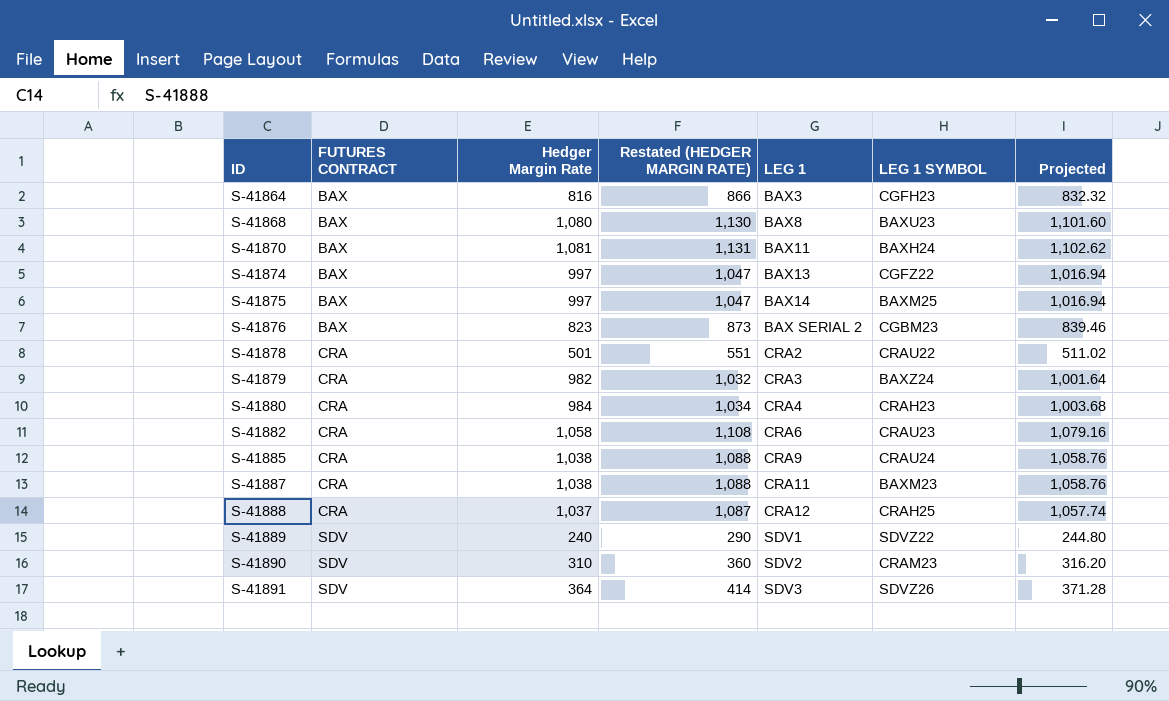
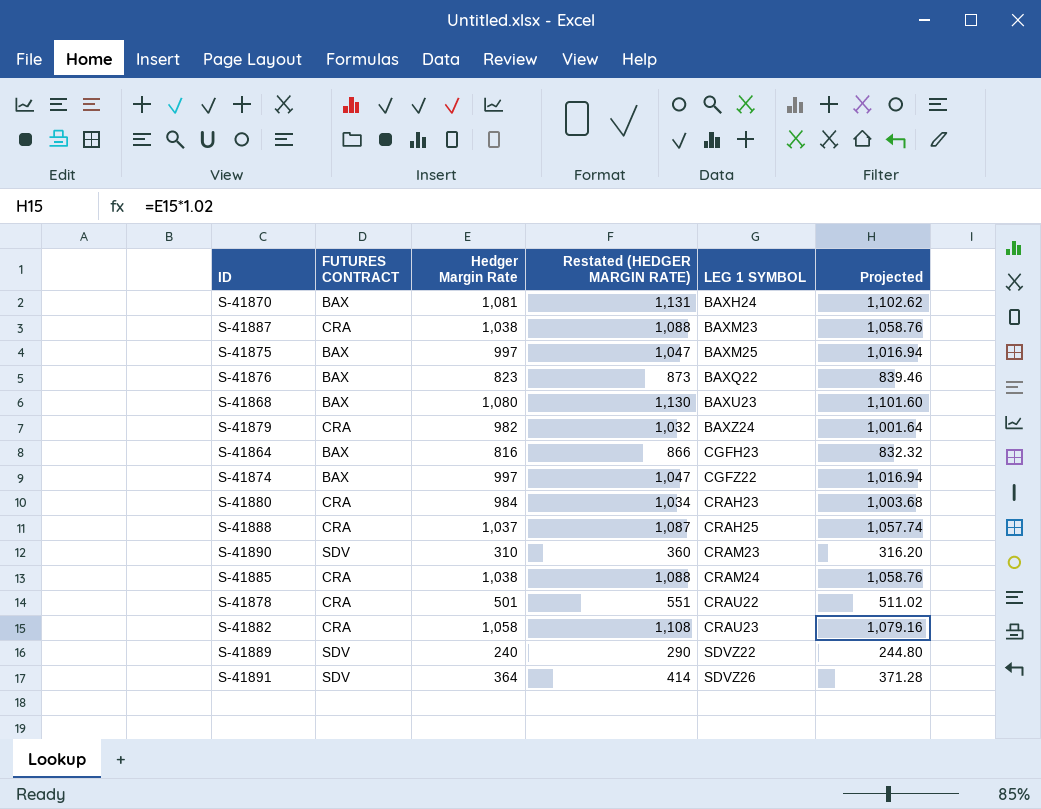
row order: ID ascending -> LEG 1 SYMBOL ascending
column LEG 1 | position: 5 -> none
S-41876 | LEG 1 SYMBOL: CGBM23 -> BAXQ22
S-41885 | LEG 1 SYMBOL: CRAU24 -> CRAM24

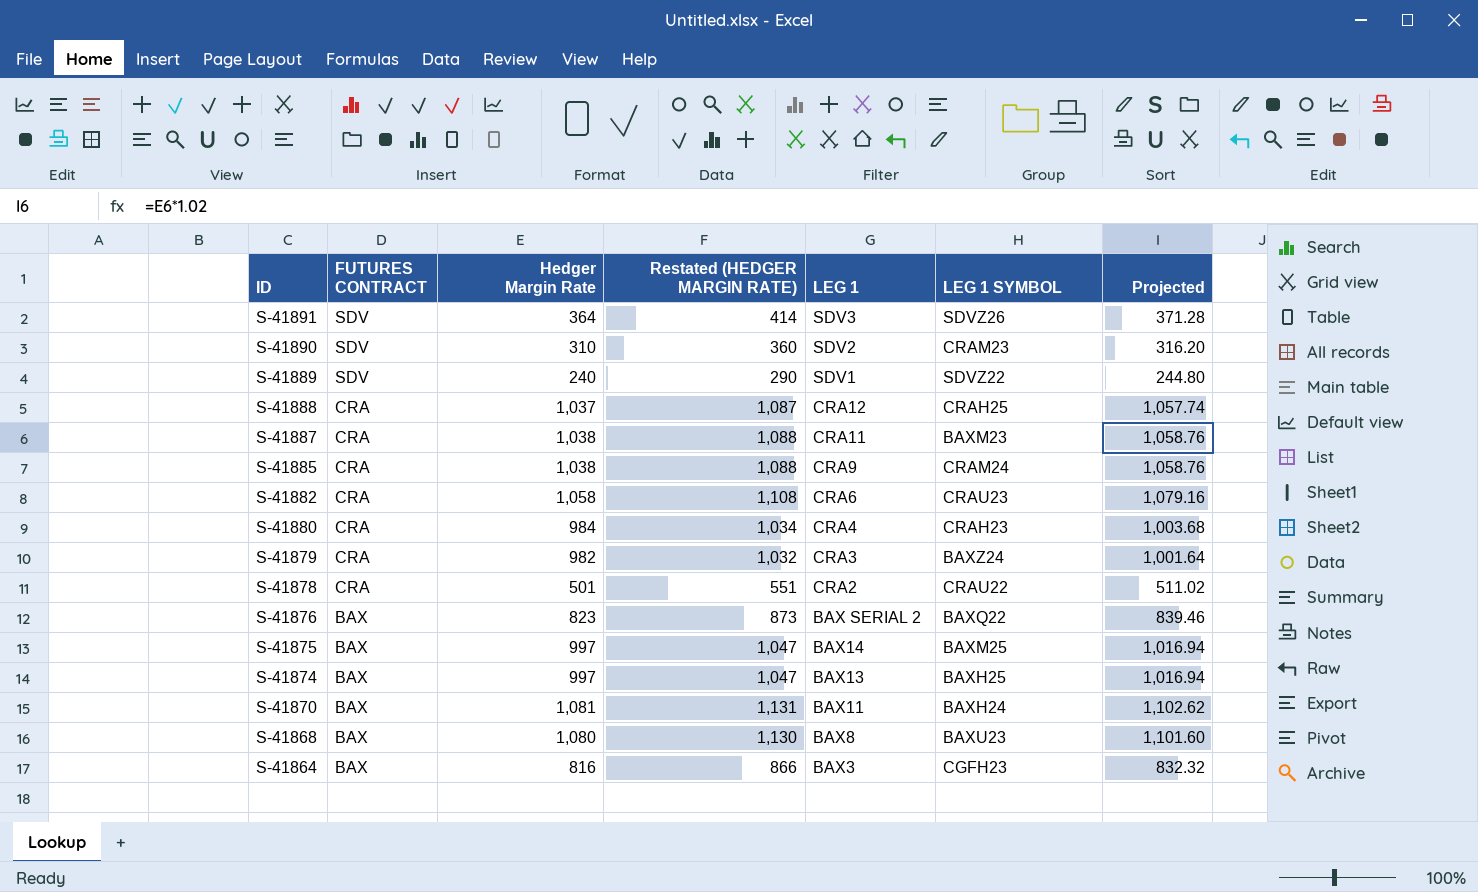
row order: LEG 1 SYMBOL ascending -> ID descending
column LEG 1 | position: none -> 5
S-41874 | LEG 1 SYMBOL: CGFZ22 -> BAXH25

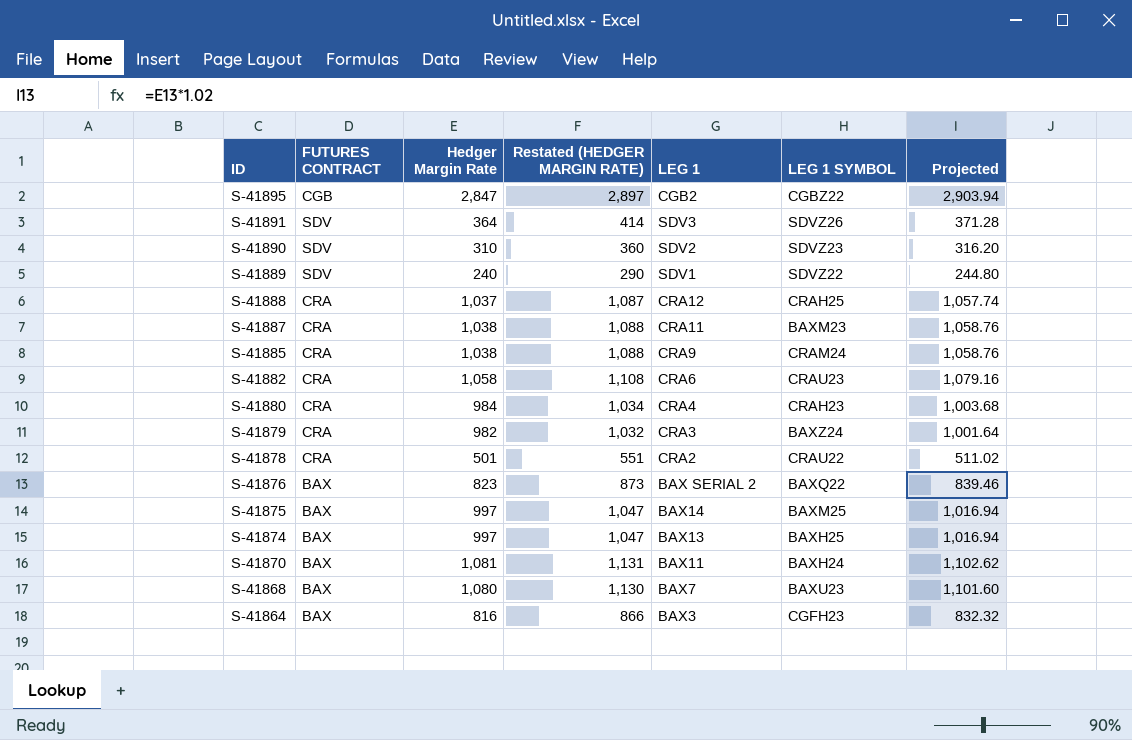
row S-41895: none -> CGB | 2,847 | 2,897 | CGB2 | CGBZ22 | 2,903.94
S-41890 | LEG 1 SYMBOL: CRAM23 -> SDVZ23
S-41868 | LEG 1: BAX8 -> BAX7

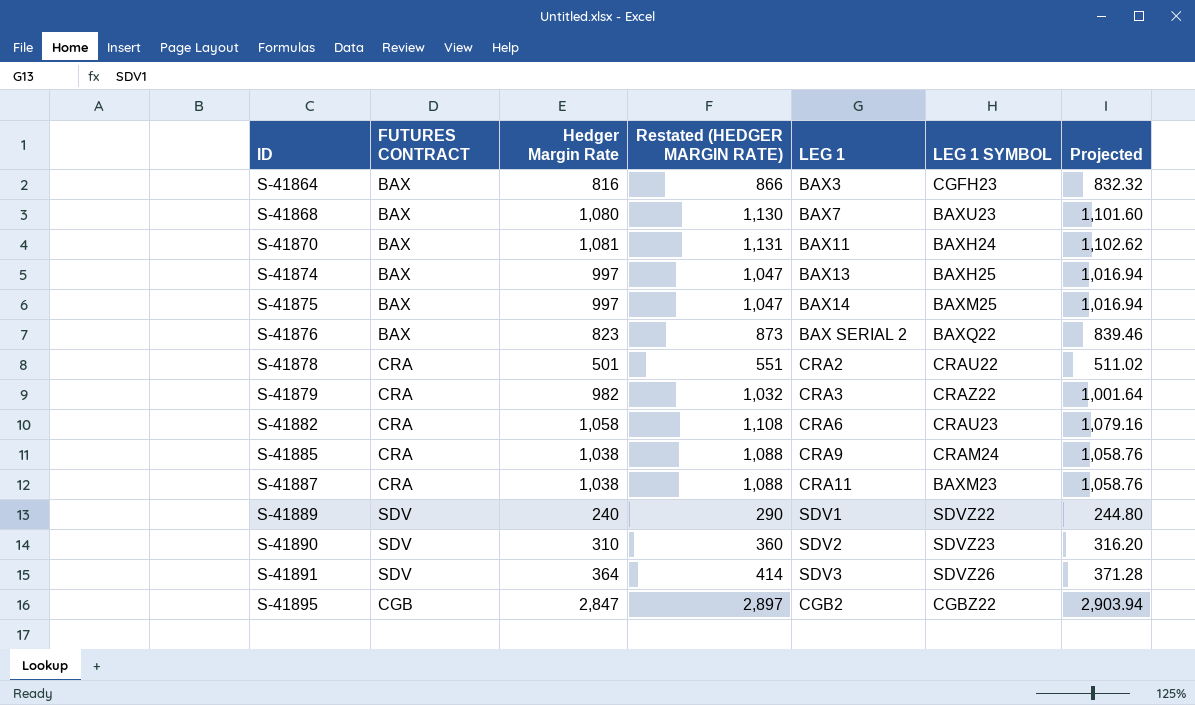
row order: ID descending -> ID ascending
row S-41888: CRA | 1,037 | 1,087 | CRA12 | CRAH25 | 1,057.74 -> none
row S-41880: CRA | 984 | 1,034 | CRA4 | CRAH23 | 1,003.68 -> none
S-41879 | LEG 1 SYMBOL: BAXZ24 -> CRAZ22

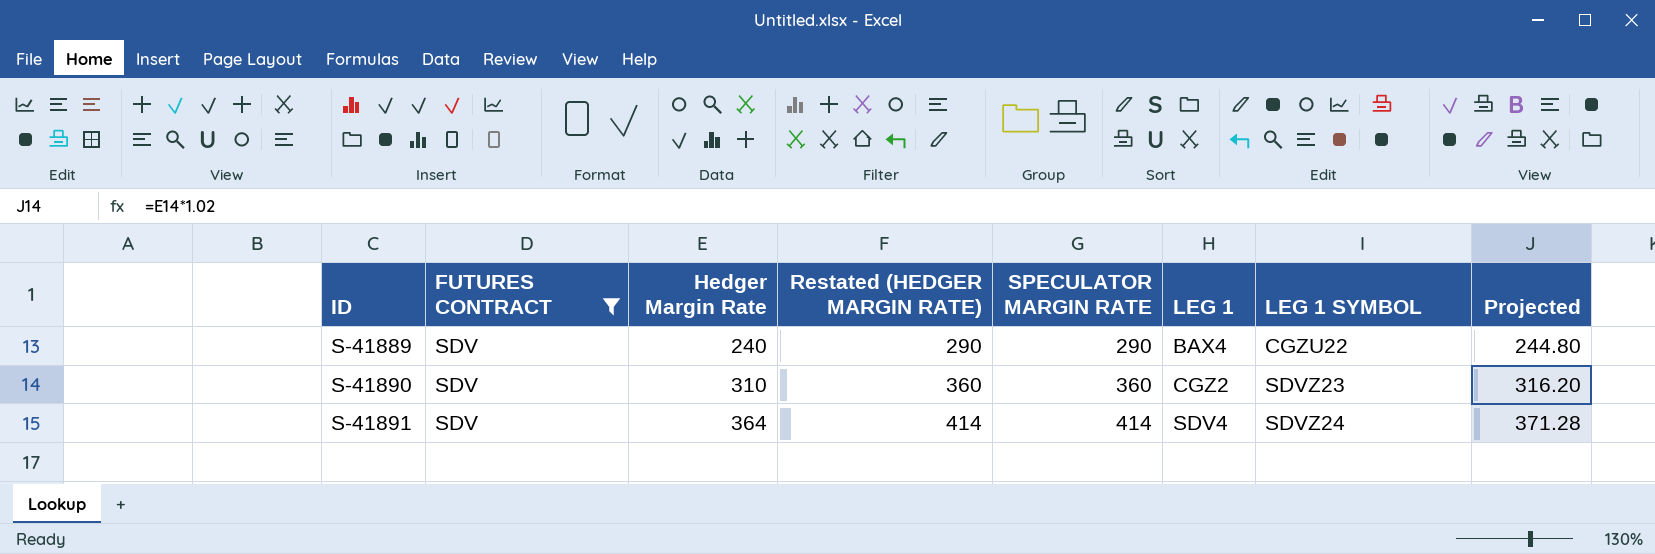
filter: none -> FUTURES CONTRACT = SDV
column SPECULATOR MARGIN RATE | position: none -> 5
S-41889 | LEG 1: SDV1 -> BAX4
S-41889 | LEG 1 SYMBOL: SDVZ22 -> CGZU22
S-41890 | LEG 1: SDV2 -> CGZ2
S-41891 | LEG 1: SDV3 -> SDV4
S-41891 | LEG 1 SYMBOL: SDVZ26 -> SDVZ24

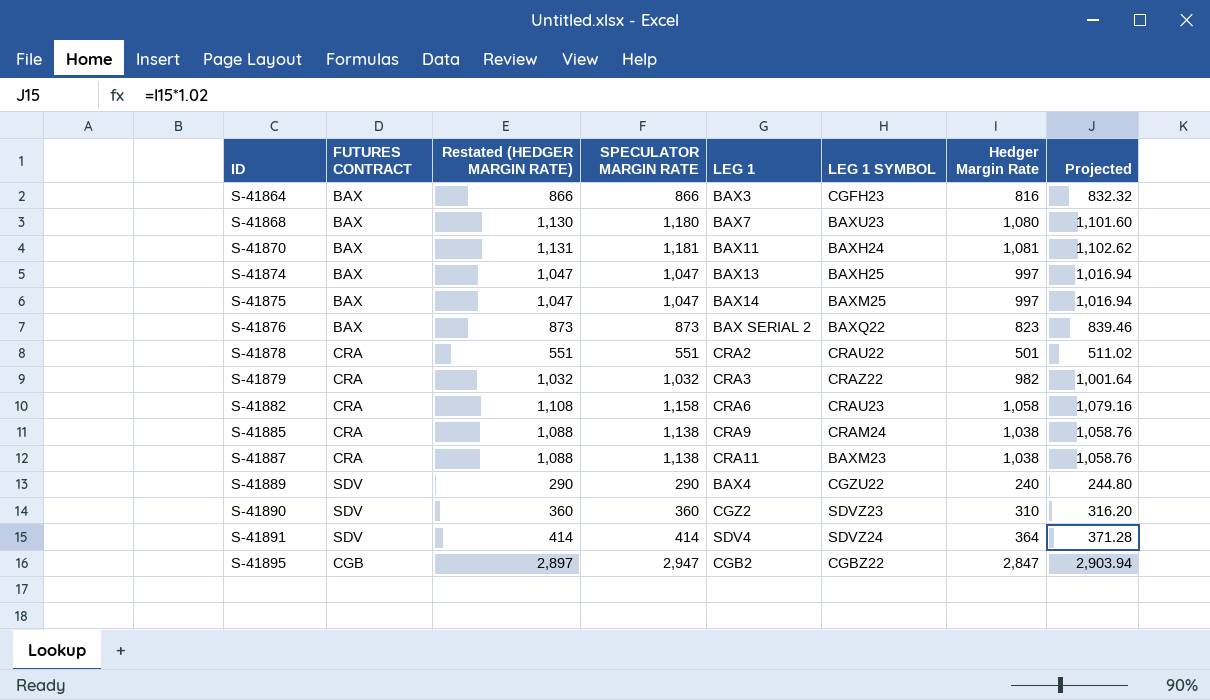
filter: FUTURES CONTRACT = SDV -> none
column Hedger Margin Rate | position: 3 -> 7

